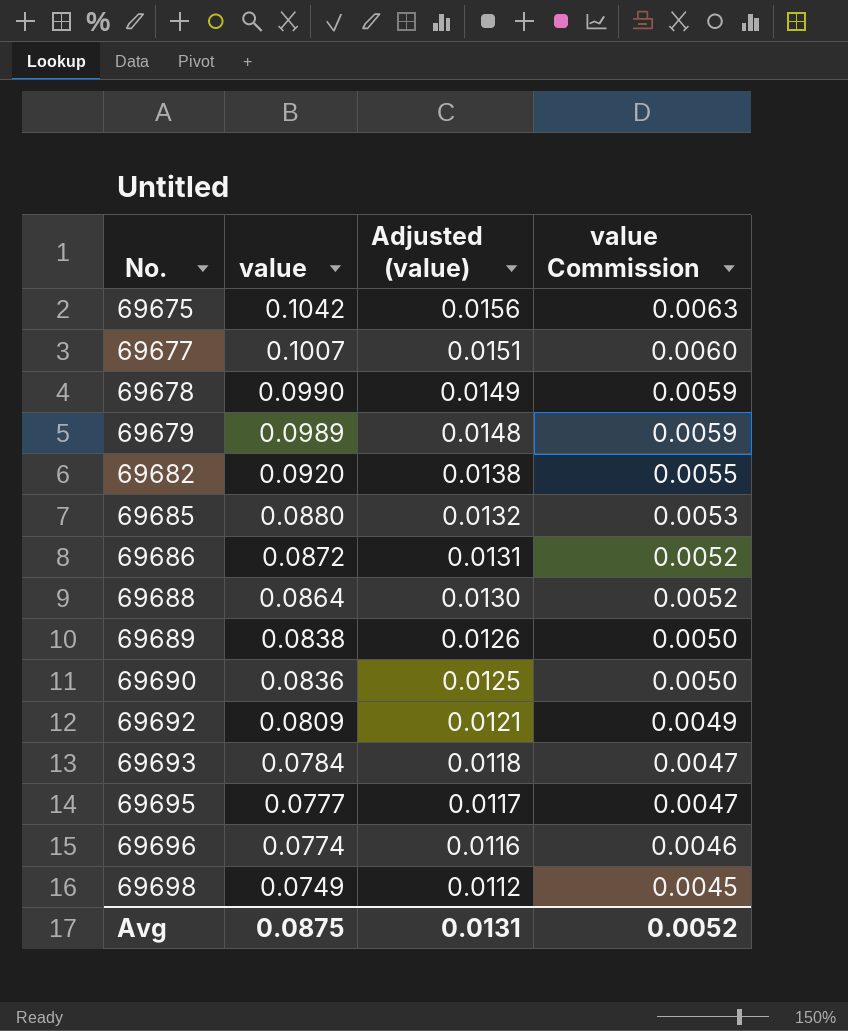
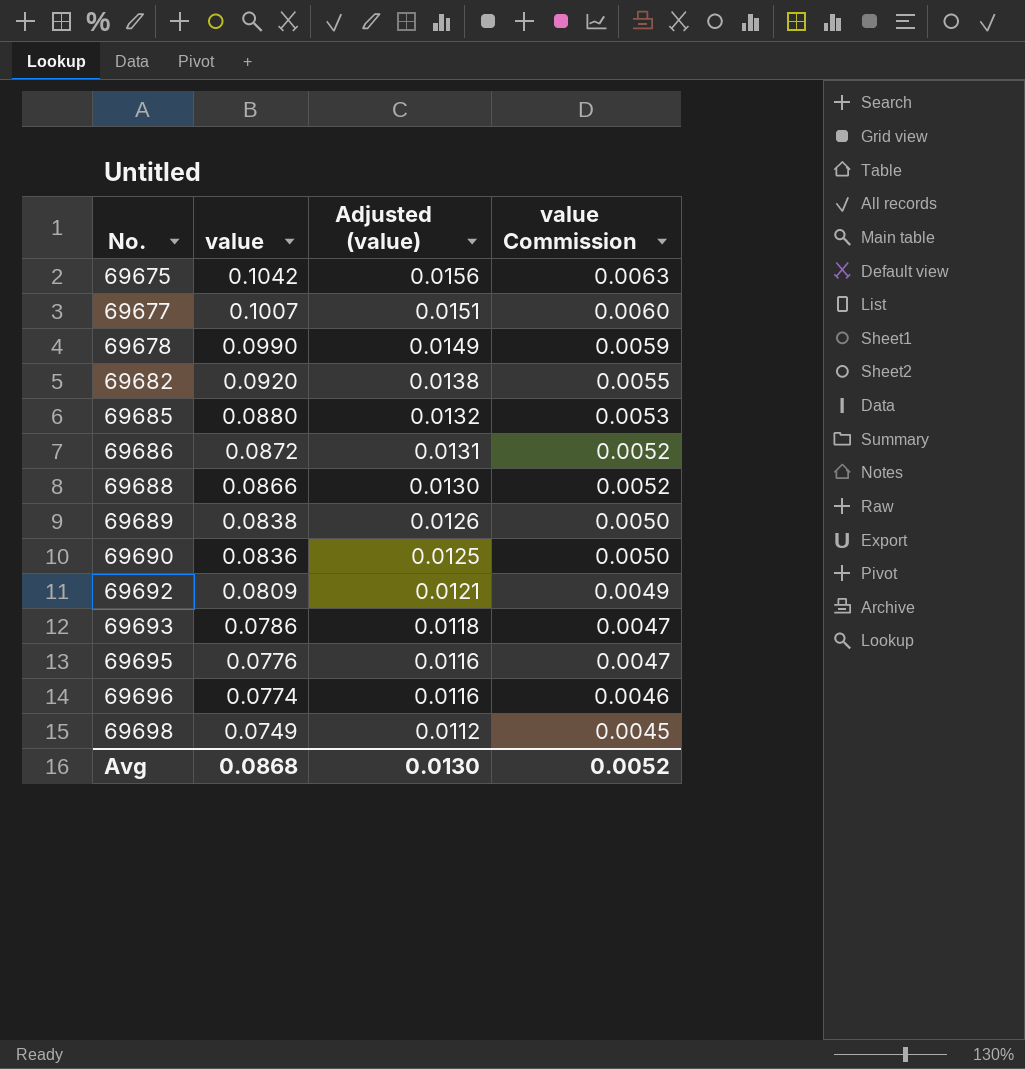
row 69679: 0.0989 | 0.0148 | 0.0059 -> none
69688 | value: 0.0864 -> 0.0866
69693 | value: 0.0784 -> 0.0786
69695 | value: 0.0777 -> 0.0776
69695 | Adjusted (value): 0.0117 -> 0.0116
Avg | value: 0.0875 -> 0.0868
Avg | Adjusted (value): 0.0131 -> 0.0130

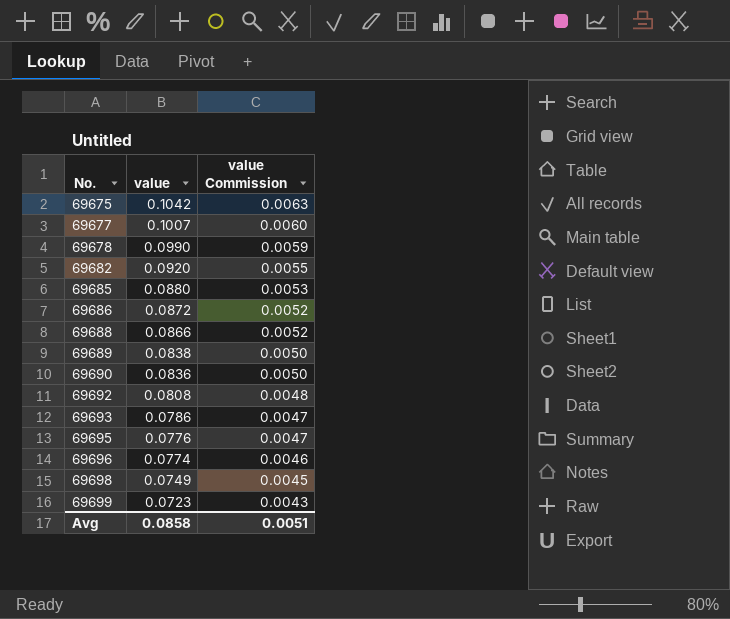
column Adjusted (value) | formula: [value] * 0.15 -> none
69692 | value: 0.0809 -> 0.0808
69692 | value Commission: 0.0049 -> 0.0048
row 69699: none -> 0.0723 | 0.0043
Avg | value: 0.0868 -> 0.0858
Avg | value Commission: 0.0052 -> 0.0051

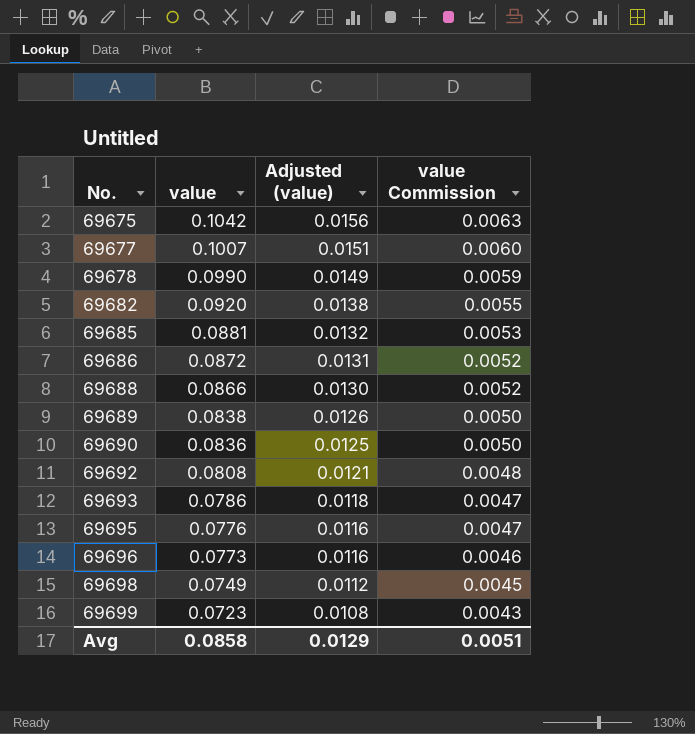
column Adjusted (value) | formula: none -> [value] * 0.15
69685 | value: 0.0880 -> 0.0881
69696 | value: 0.0774 -> 0.0773

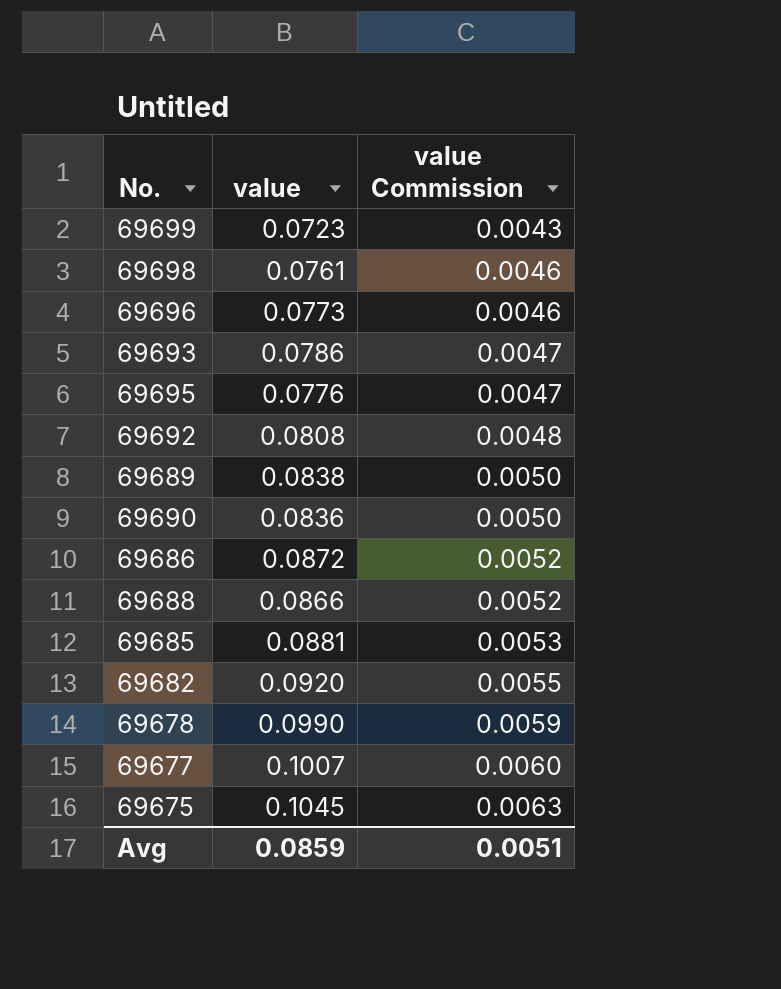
row order: No. ascending -> value Commission ascending
column Adjusted (value) | formula: [value] * 0.15 -> none
69698 | value: 0.0749 -> 0.0761
69698 | value Commission: 0.0045 -> 0.0046
69675 | value: 0.1042 -> 0.1045
Avg | value: 0.0858 -> 0.0859

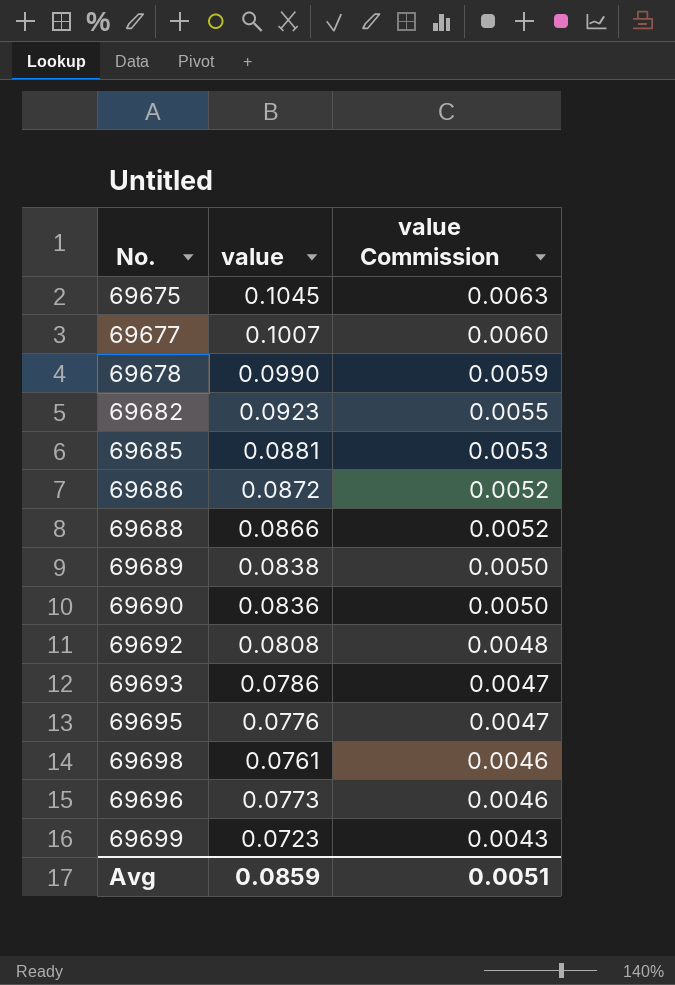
row order: value Commission ascending -> value Commission descending
69682 | value: 0.0920 -> 0.0923

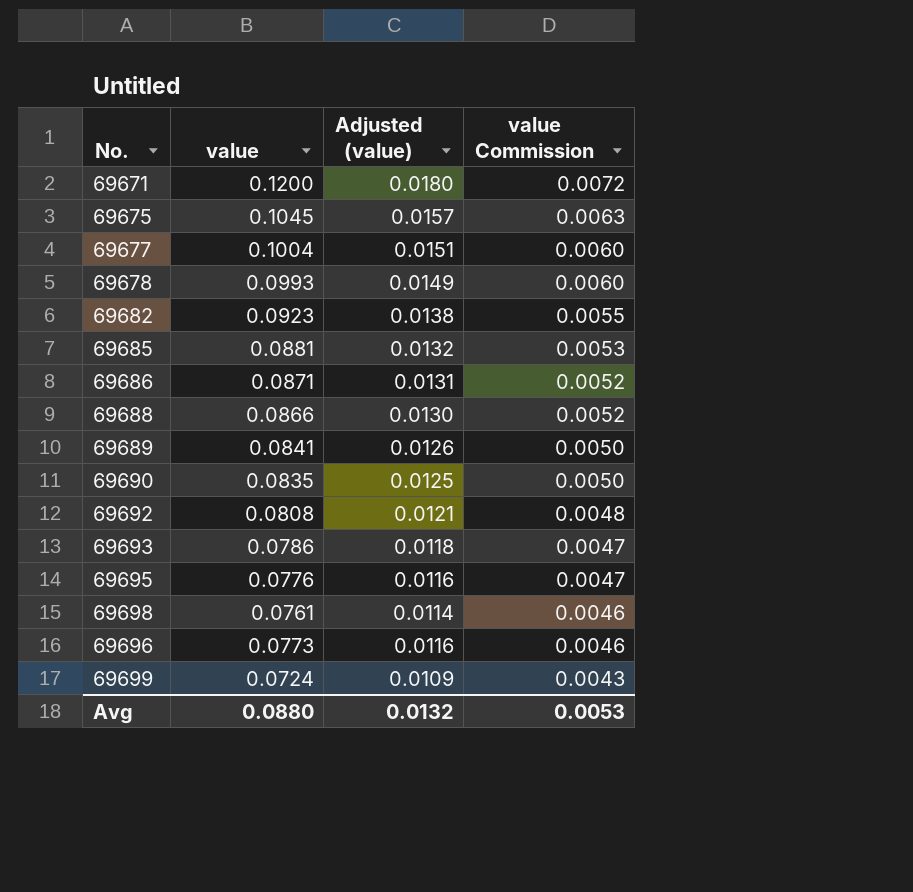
column Adjusted (value) | formula: none -> [value] * 0.15
row 69671: none -> 0.1200 | 0.0180 | 0.0072
69677 | value: 0.1007 -> 0.1004
69678 | value: 0.0990 -> 0.0993
69678 | value Commission: 0.0059 -> 0.0060
69686 | value: 0.0872 -> 0.0871
69689 | value: 0.0838 -> 0.0841
69690 | value: 0.0836 -> 0.0835
69699 | value: 0.0723 -> 0.0724
Avg | value: 0.0859 -> 0.0880
Avg | value Commission: 0.0051 -> 0.0053

